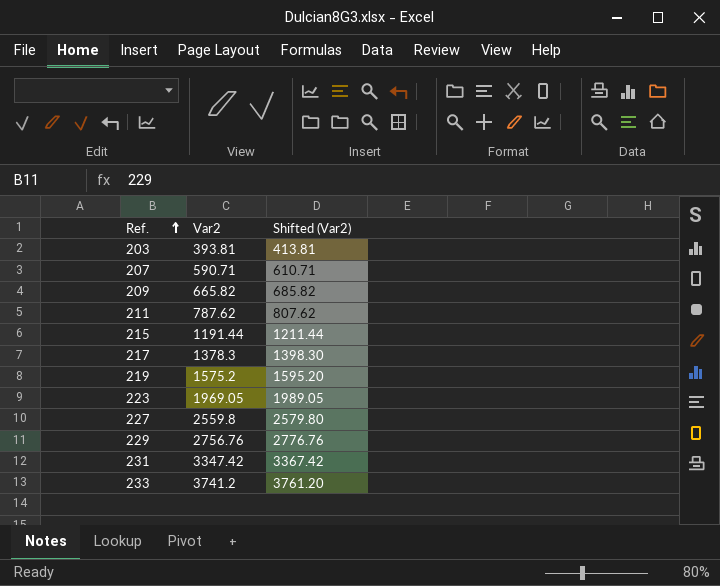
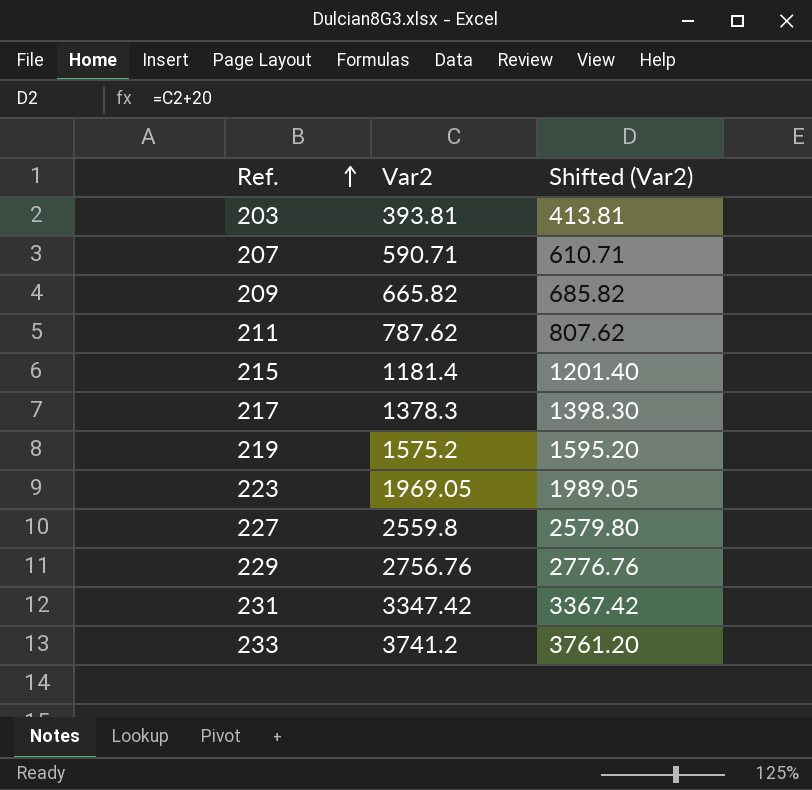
215 | Var2: 1191.44 -> 1181.4
215 | Shifted (Var2): 1211.44 -> 1201.40

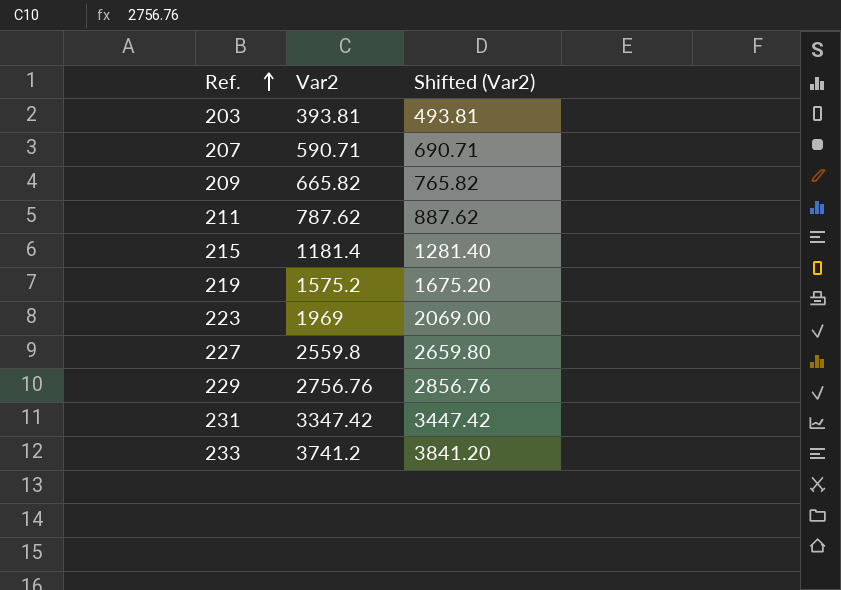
column Shifted (Var2) | formula: [Var2] + 20 -> [Var2] + 100
row 217: 1378.3 | 1398.30 -> none
223 | Var2: 1969.05 -> 1969

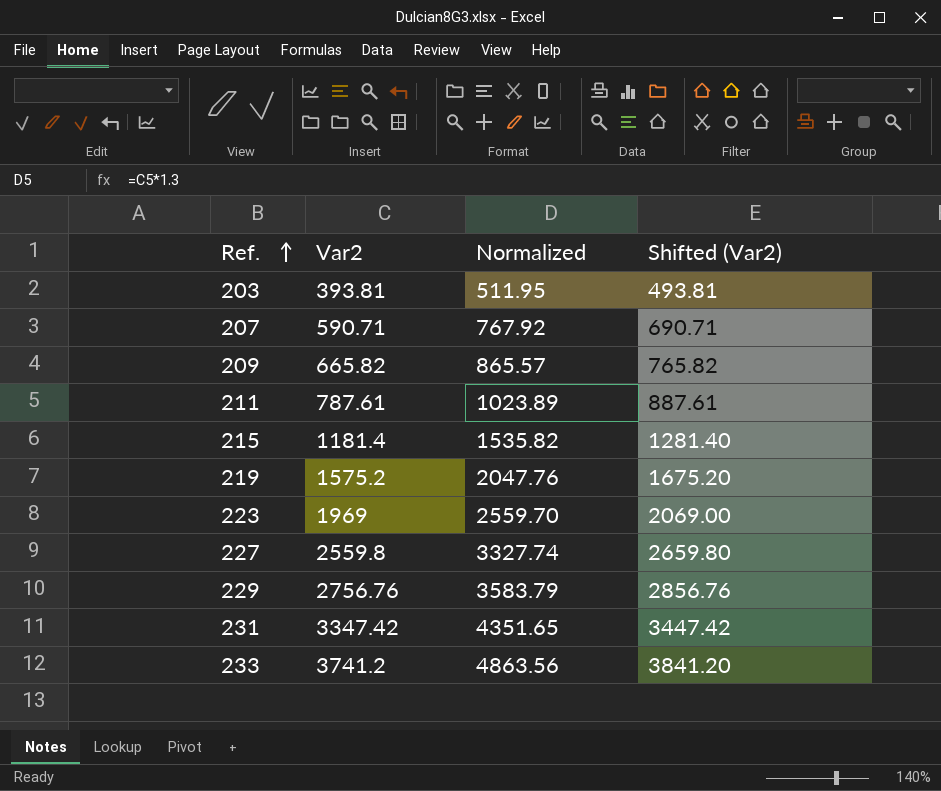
column Normalized | formula: none -> [Var2] * 1.3
211 | Var2: 787.62 -> 787.61
211 | Shifted (Var2): 887.62 -> 887.61

